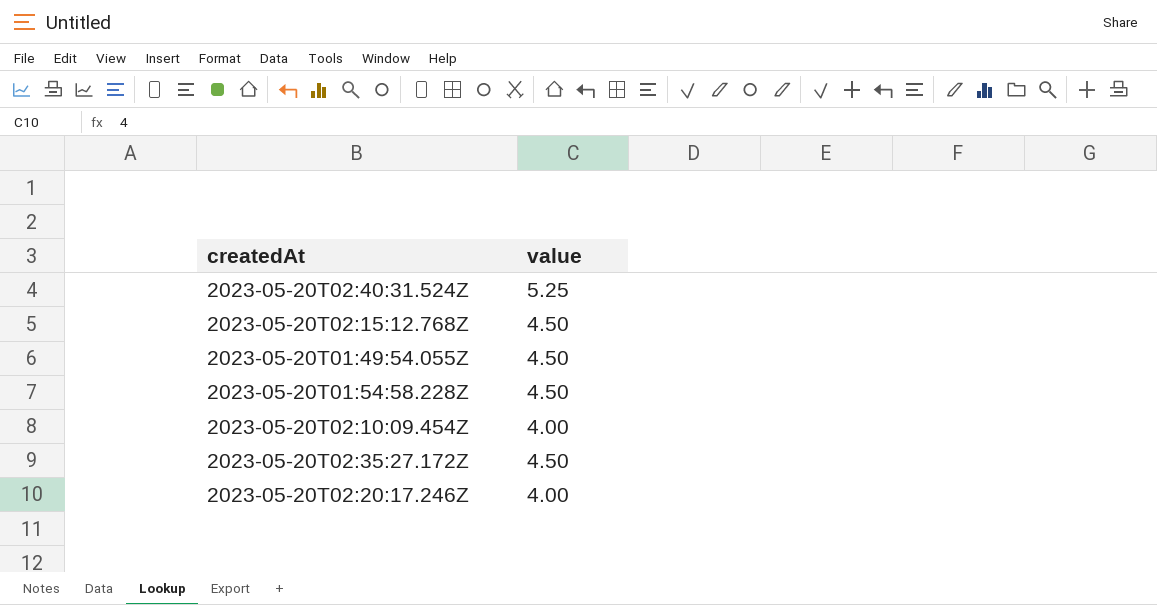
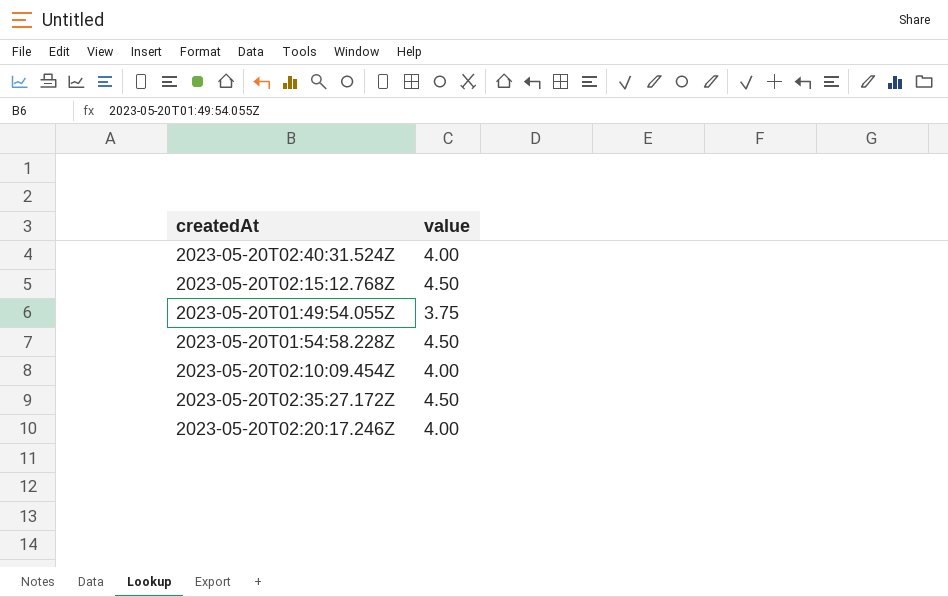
2023-05-20T02:40:31.524Z | value: 5.25 -> 4.00
2023-05-20T01:49:54.055Z | value: 4.50 -> 3.75

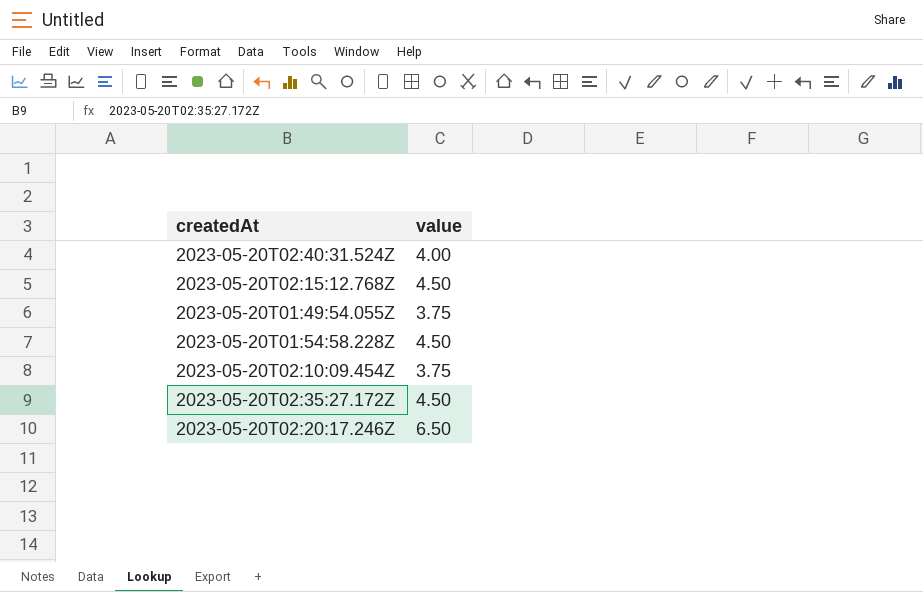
2023-05-20T02:10:09.454Z | value: 4.00 -> 3.75
2023-05-20T02:20:17.246Z | value: 4.00 -> 6.50

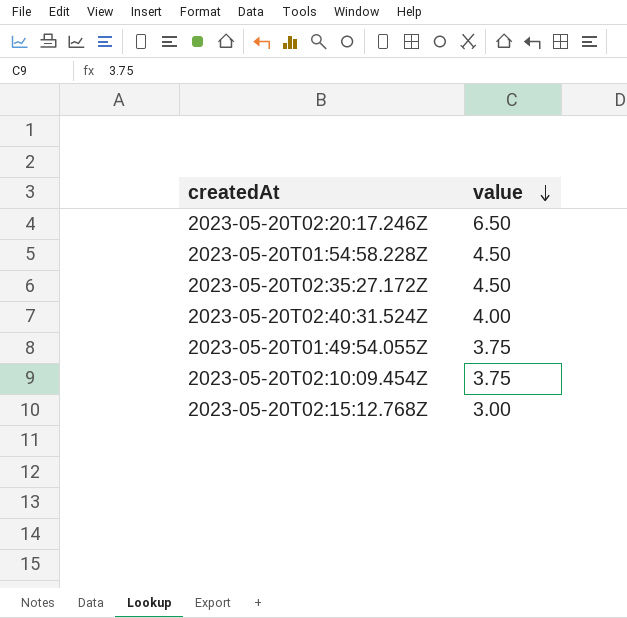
row order: none -> value descending
2023-05-20T02:15:12.768Z | value: 4.50 -> 3.00

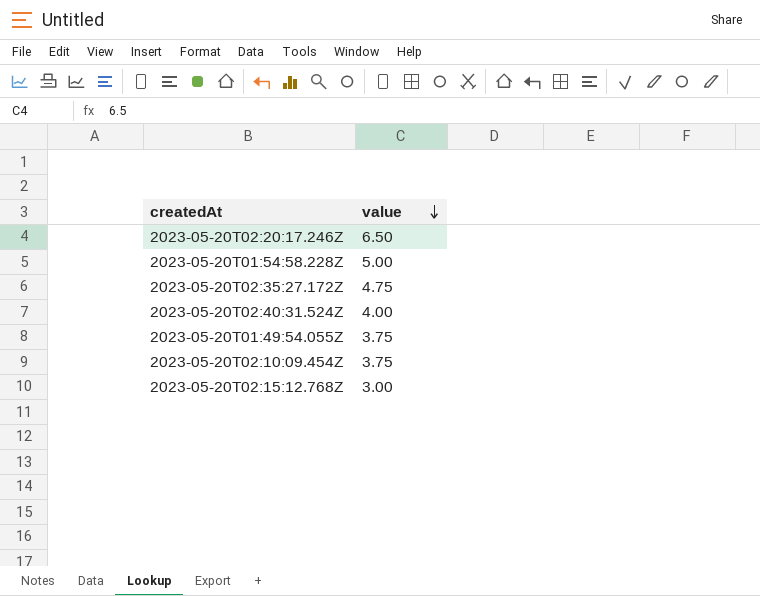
2023-05-20T01:54:58.228Z | value: 4.50 -> 5.00
2023-05-20T02:35:27.172Z | value: 4.50 -> 4.75

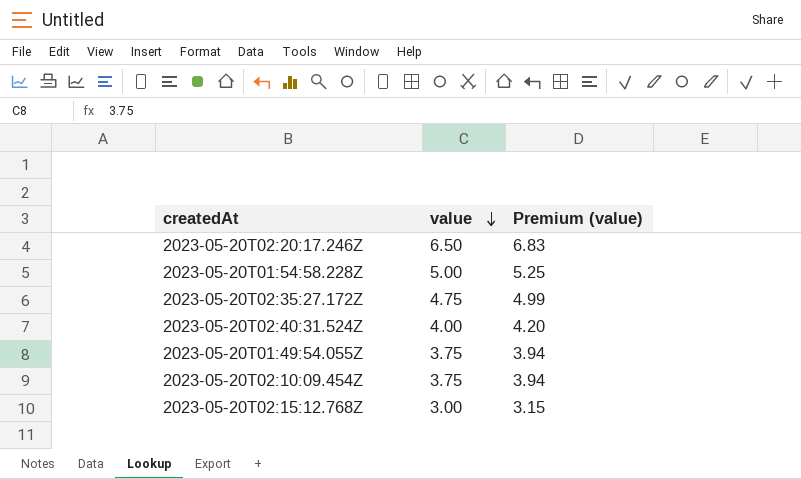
column Premium (value) | formula: none -> [value] * 1.05

